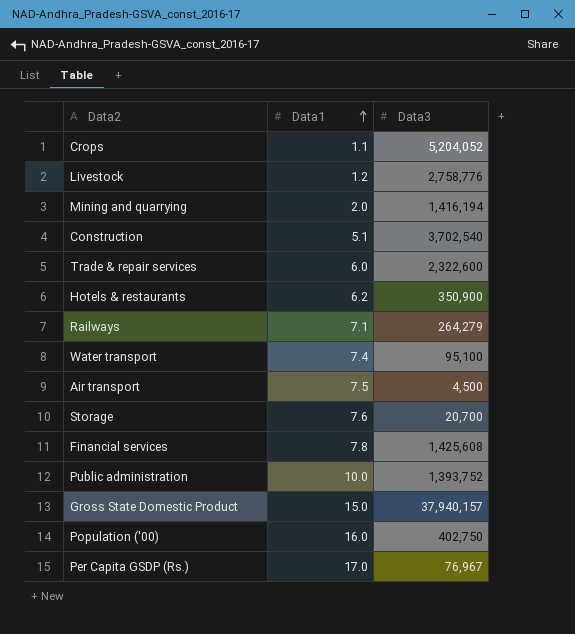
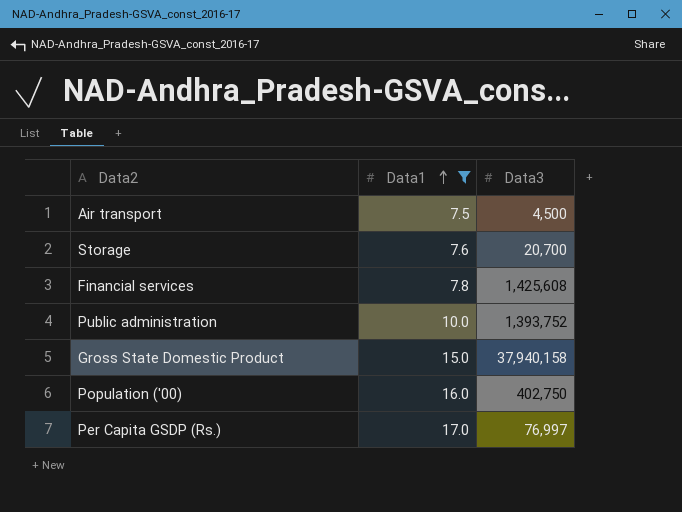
filter: none -> Data1 >= 7.5
Gross State Domestic Product | Data3: 37,940,157 -> 37,940,158
Per Capita GSDP (Rs.) | Data3: 76,967 -> 76,997

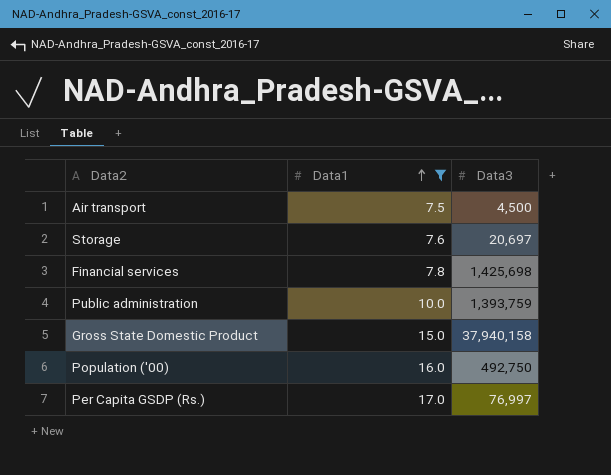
Storage | Data3: 20,700 -> 20,697
Financial services | Data3: 1,425,608 -> 1,425,698
Public administration | Data3: 1,393,752 -> 1,393,759
Population ('00) | Data3: 402,750 -> 492,750

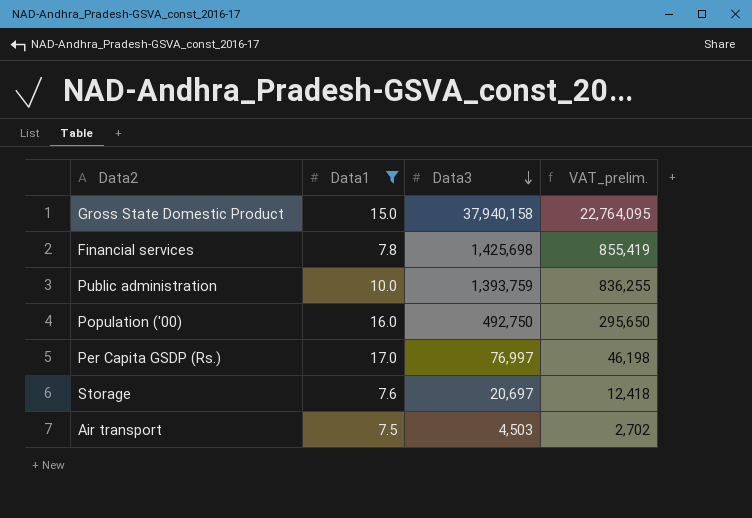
row order: Data1 ascending -> Data3 descending
column VAT_prelim. | formula: none -> [Data3] * 0.6
Air transport | Data3: 4,500 -> 4,503

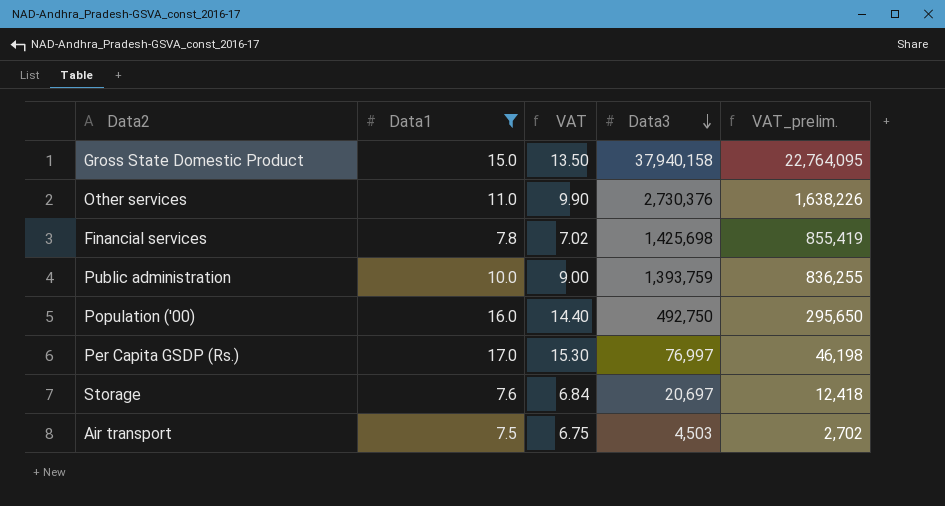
column VAT | formula: none -> [Data1] * 0.9
row Other services: none -> 11.0 | 9.90 | 2,730,376 | 1,638,226

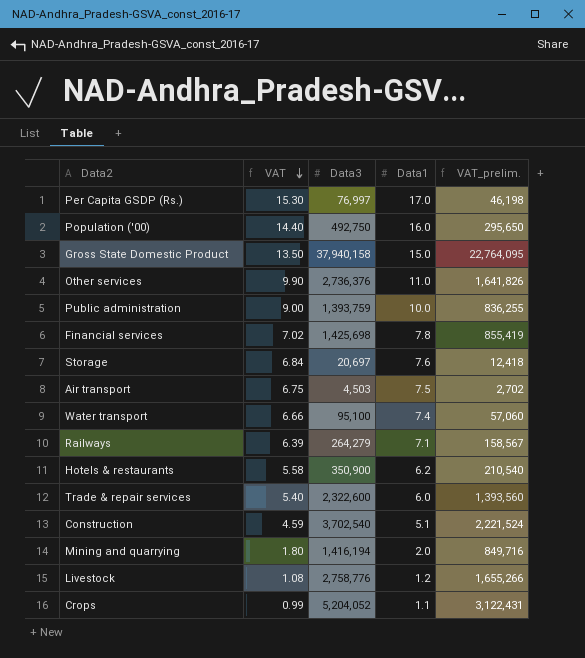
filter: Data1 >= 7.5 -> none
row order: Data3 descending -> VAT descending
column Data1 | position: 2 -> 4
Other services | Data3: 2,730,376 -> 2,736,376
Other services | VAT_prelim.: 1,638,226 -> 1,641,826

